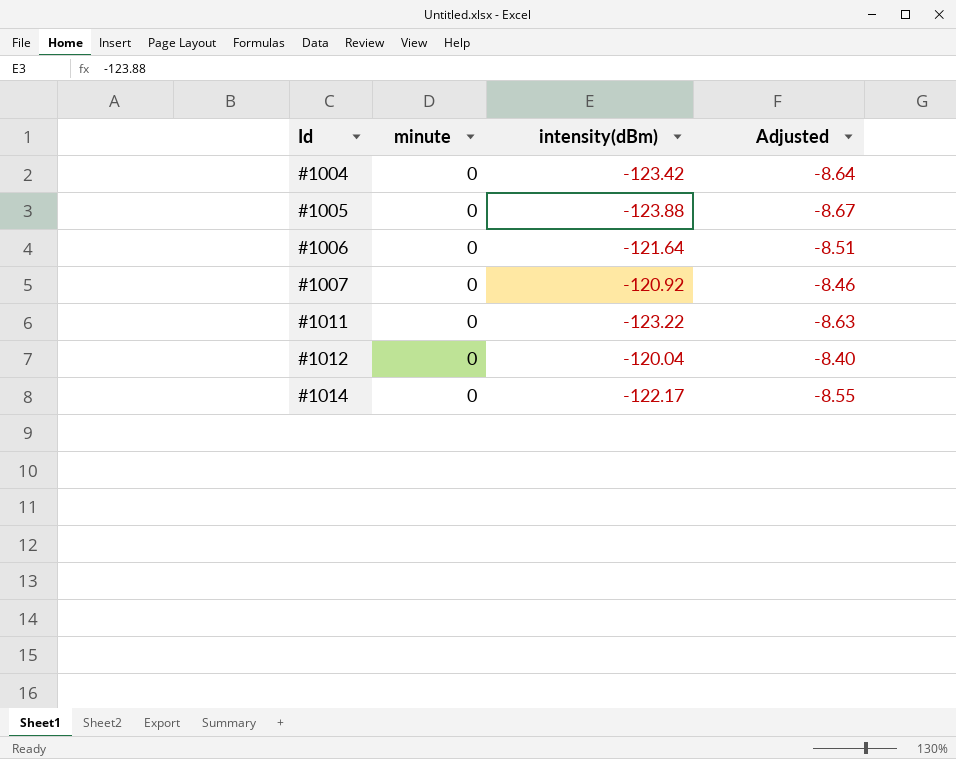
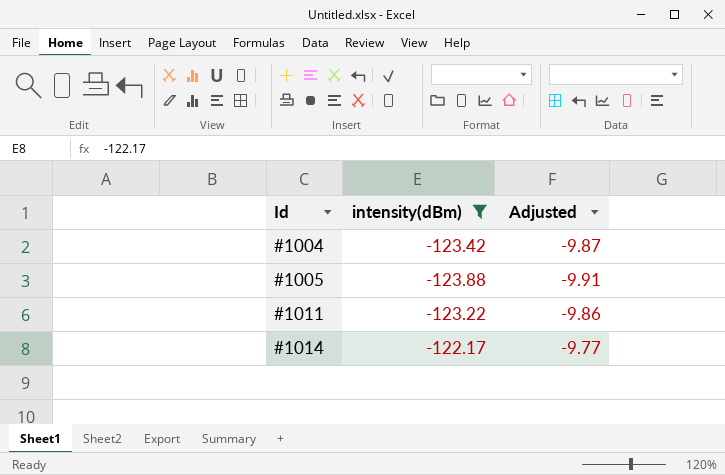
filter: none -> intensity(dBm) <= -122.17
column minute | position: 2 -> none
column Adjusted | formula: [intensity(dBm)] * 0.07 -> [intensity(dBm)] * 0.08

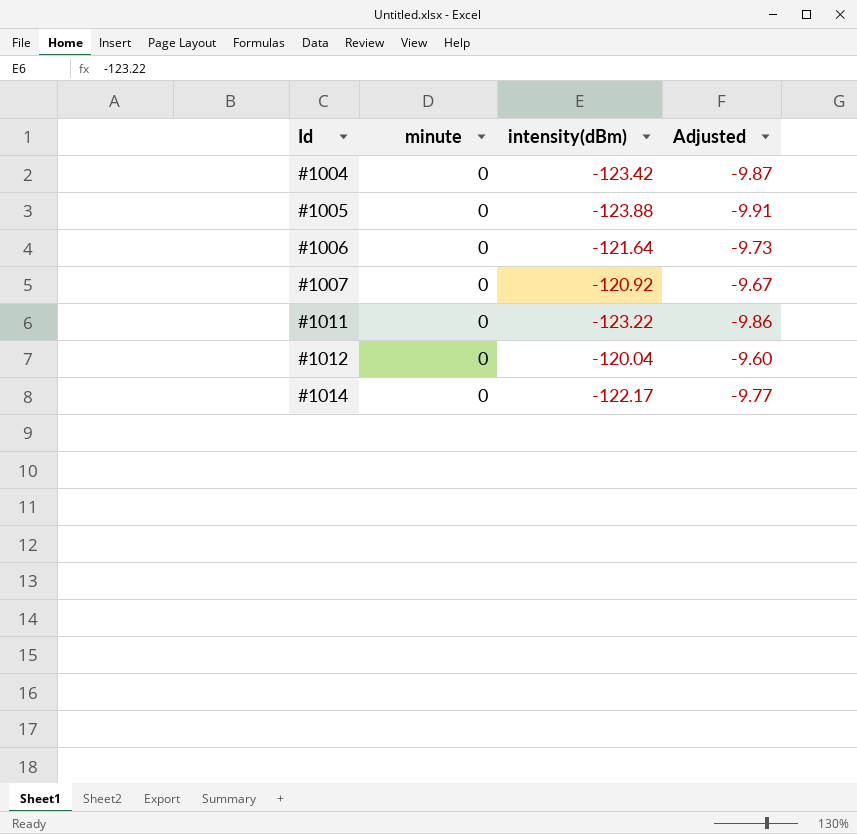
filter: intensity(dBm) <= -122.17 -> none
column minute | position: none -> 2

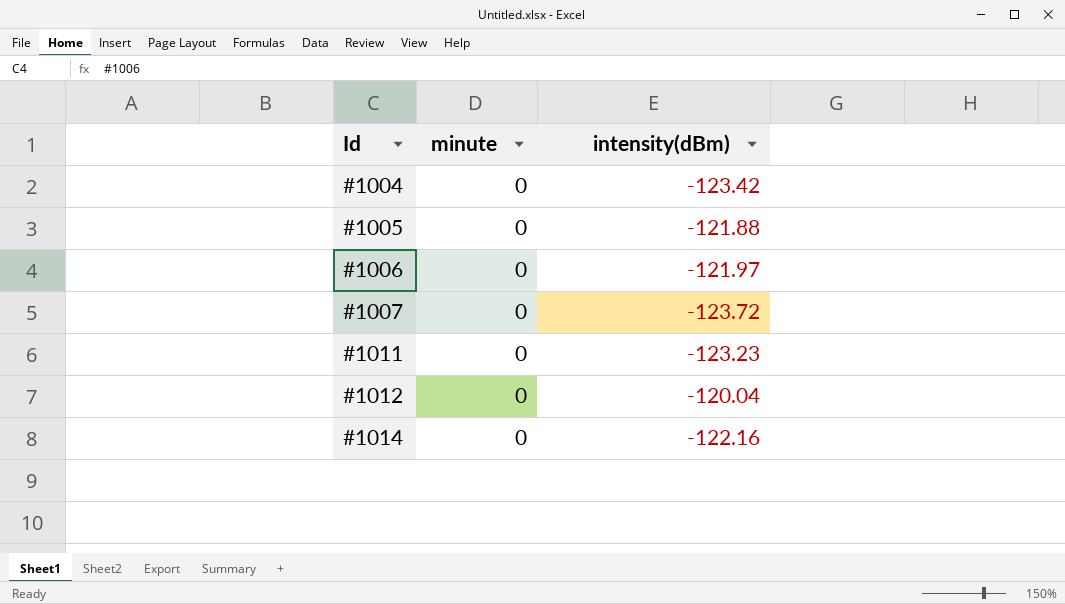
column Adjusted | formula: [intensity(dBm)] * 0.08 -> none
#1005 | intensity(dBm): -123.88 -> -121.88
#1006 | intensity(dBm): -121.64 -> -121.97
#1007 | intensity(dBm): -120.92 -> -123.72
#1011 | intensity(dBm): -123.22 -> -123.23
#1014 | intensity(dBm): -122.17 -> -122.16

